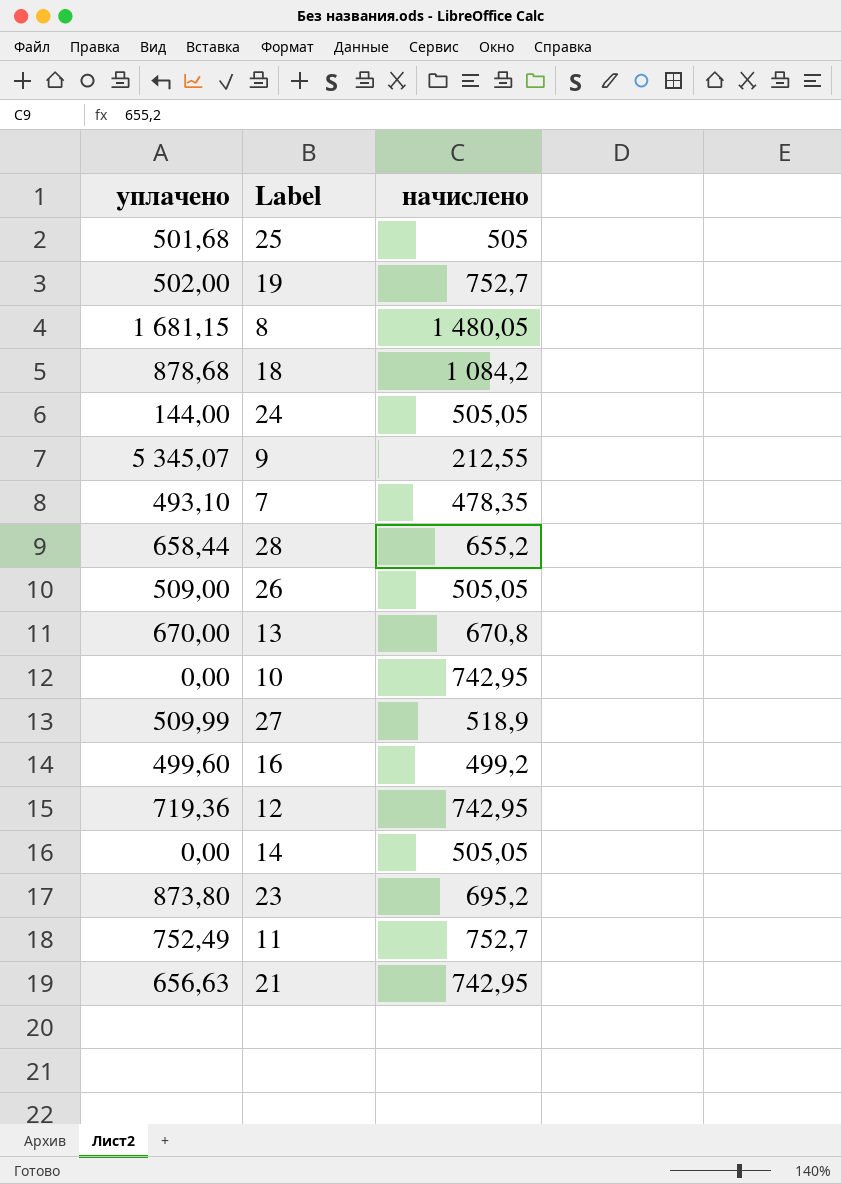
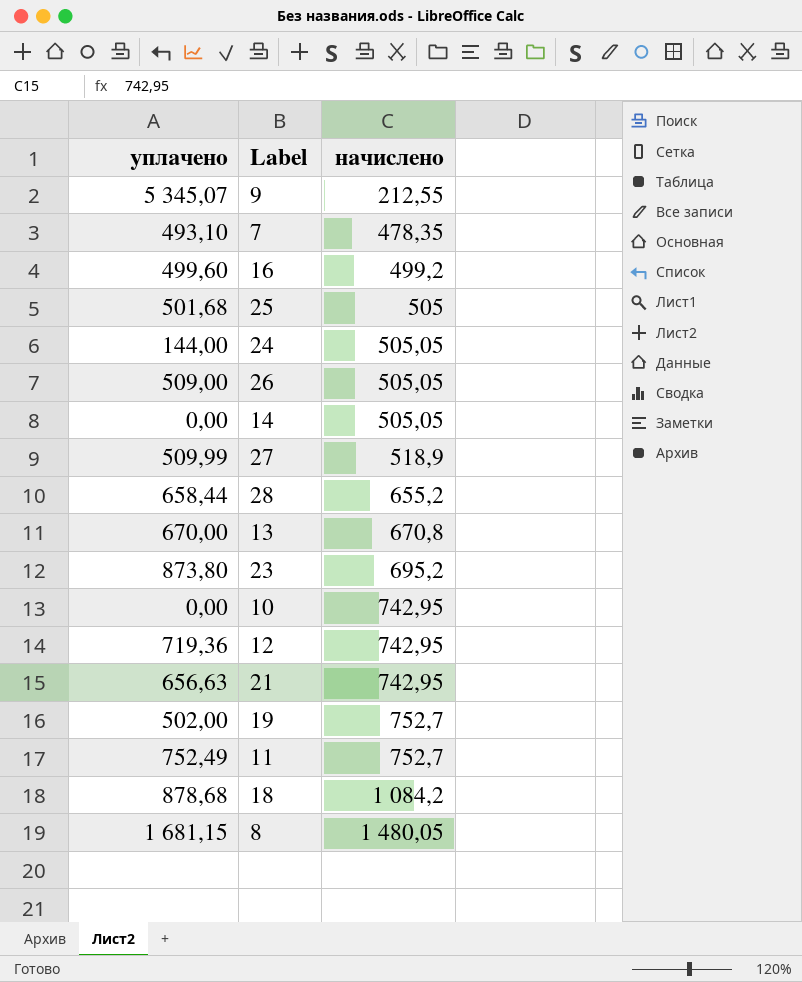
row order: none -> начислено ascending

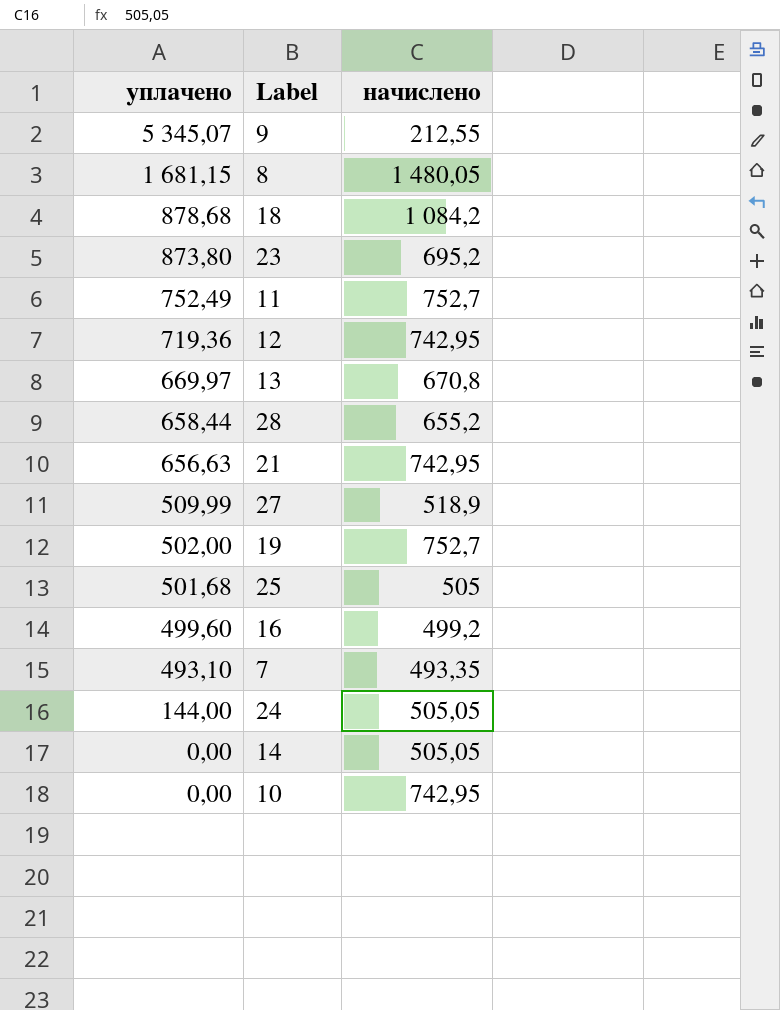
row order: начислено ascending -> уплачено descending
row 26: 509,00 | 505,05 -> none
13 | уплачено: 670,00 -> 669,97
7 | начислено: 478,35 -> 493,35

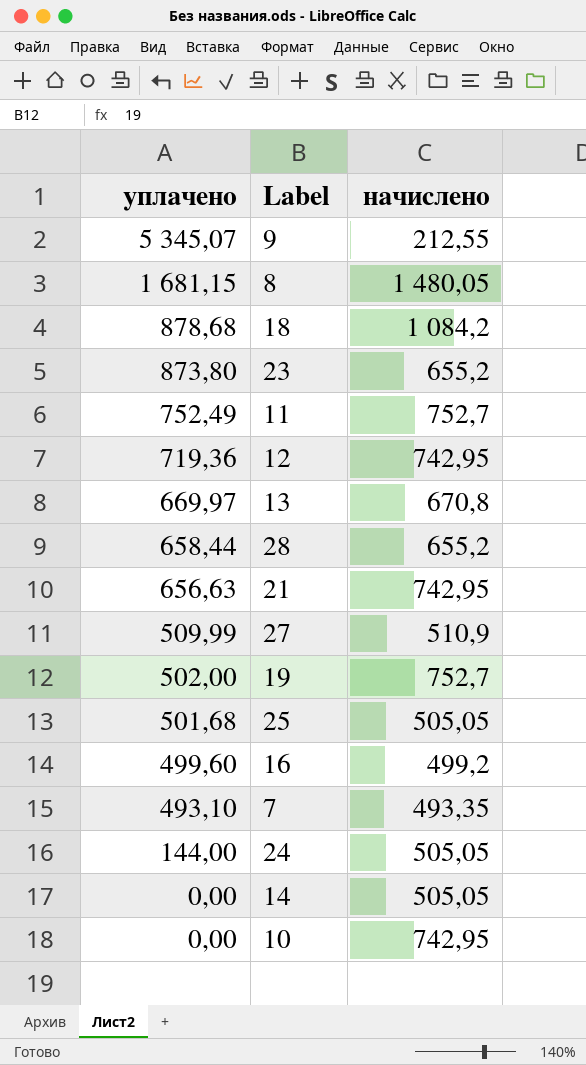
23 | начислено: 695,2 -> 655,2
27 | начислено: 518,9 -> 510,9
25 | начислено: 505 -> 505,05

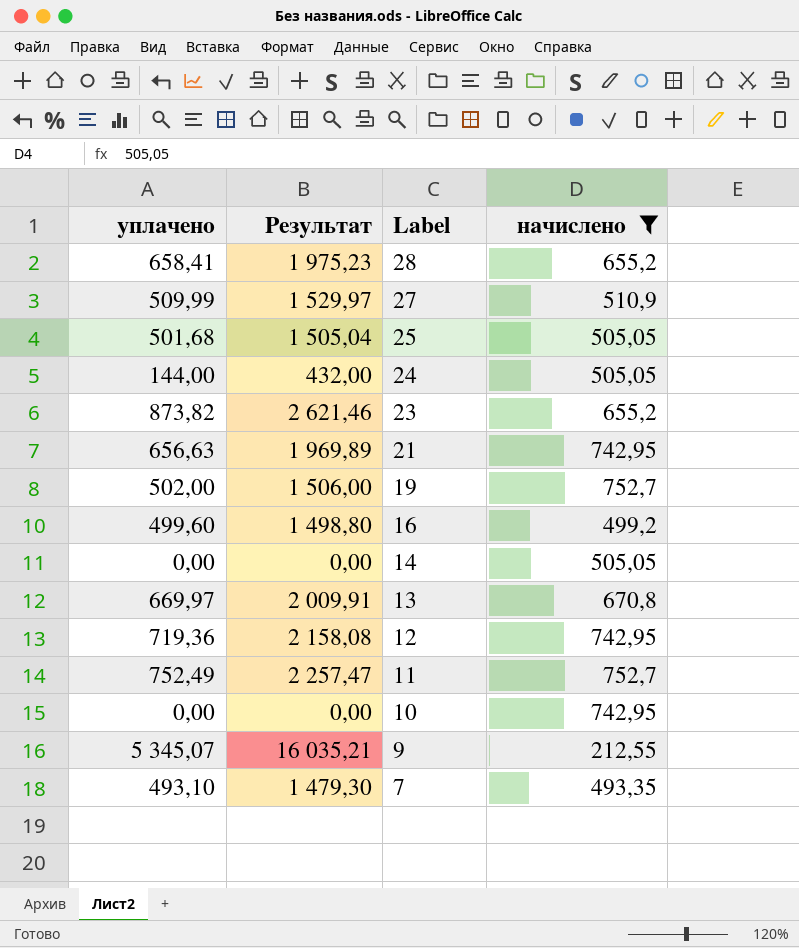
filter: none -> начислено <= 752,7
row order: уплачено descending -> Label descending
column Результат | formula: none -> [уплачено] * 3
28 | уплачено: 658,44 -> 658,41
23 | уплачено: 873,80 -> 873,82

